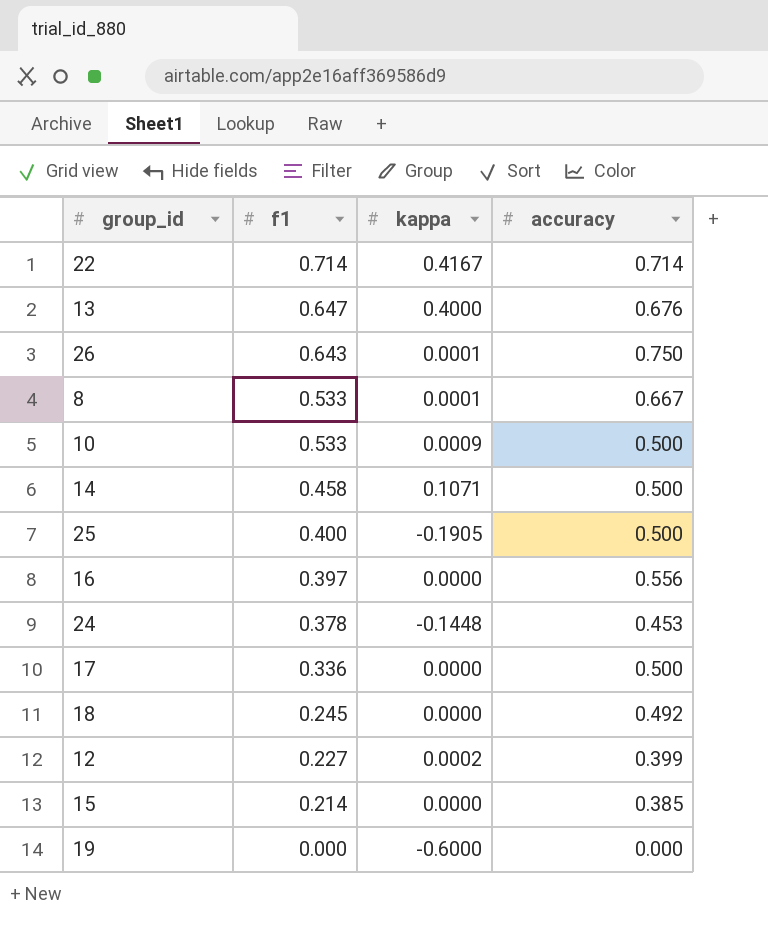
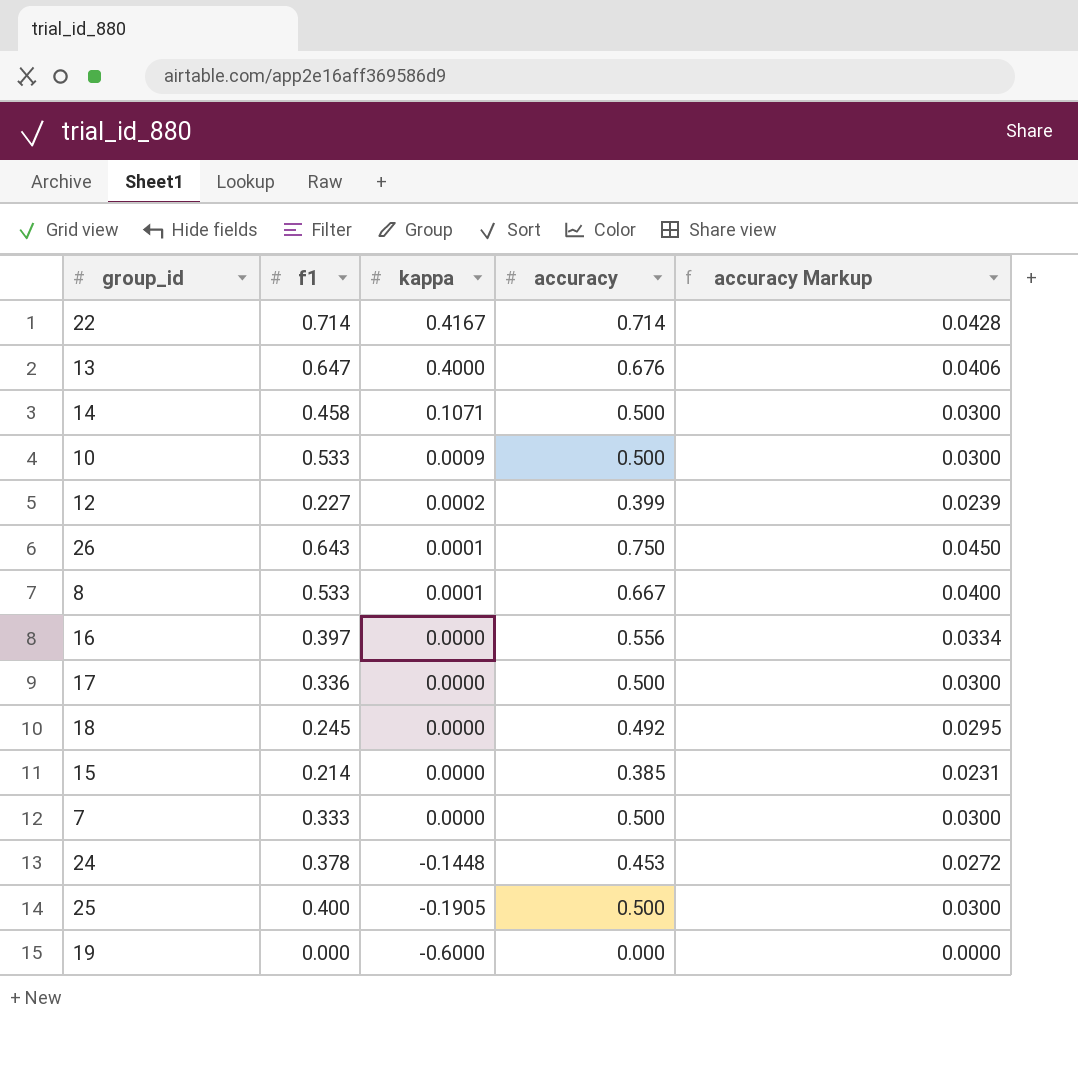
row order: f1 descending -> kappa descending
column accuracy Markup | formula: none -> [accuracy] * 0.06
row 7: none -> 0.333 | 0.0000 | 0.500 | 0.0300

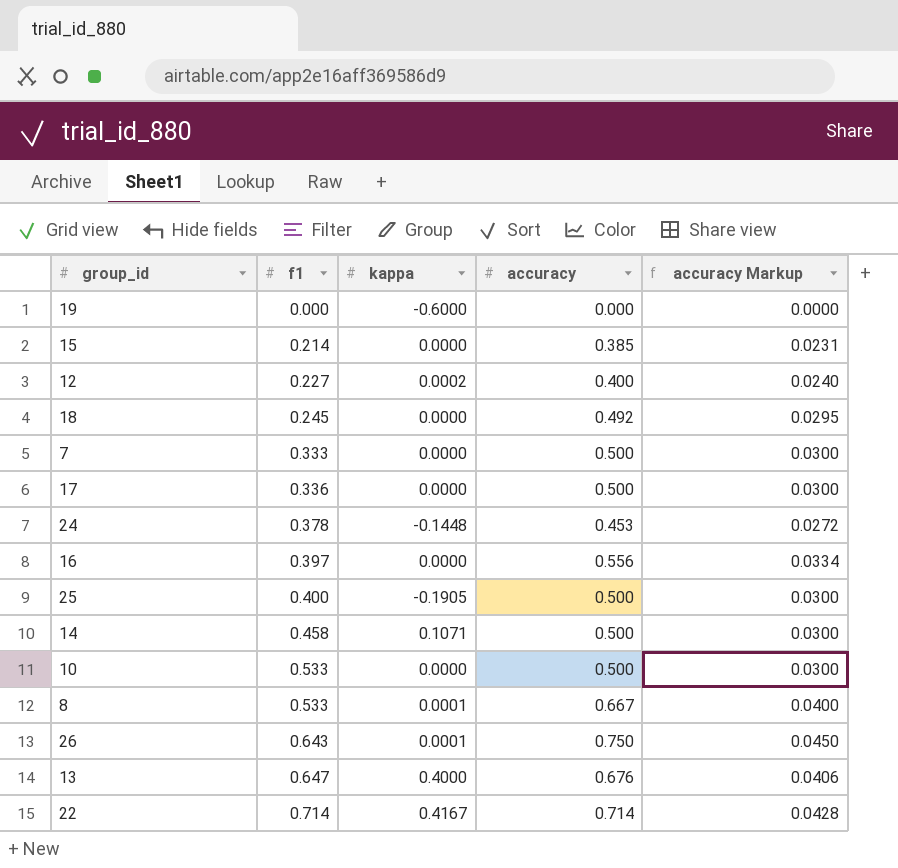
row order: kappa descending -> f1 ascending
12 | accuracy: 0.399 -> 0.400
12 | accuracy Markup: 0.0239 -> 0.0240
10 | kappa: 0.0009 -> 0.0000

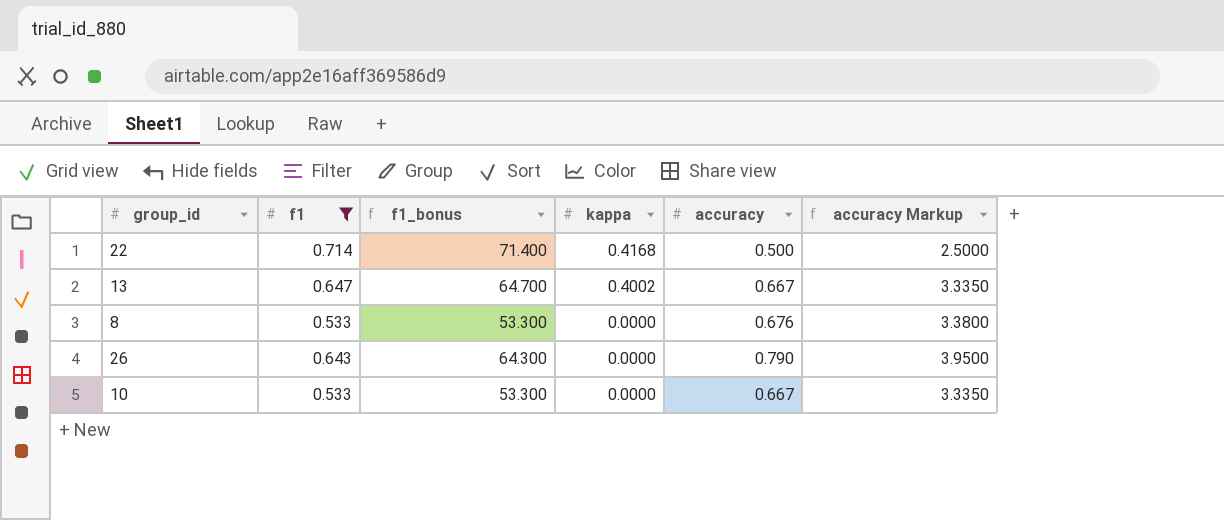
filter: none -> f1 >= 0.533
row order: f1 ascending -> kappa descending
column f1_bonus | formula: none -> [f1] * 100
column accuracy Markup | formula: [accuracy] * 0.06 -> [accuracy] * 5
22 | kappa: 0.4167 -> 0.4168
22 | accuracy: 0.714 -> 0.500
13 | kappa: 0.4000 -> 0.4002
13 | accuracy: 0.676 -> 0.667
8 | kappa: 0.0001 -> 0.0000
8 | accuracy: 0.667 -> 0.676
26 | kappa: 0.0001 -> 0.0000
26 | accuracy: 0.750 -> 0.790
10 | accuracy: 0.500 -> 0.667

